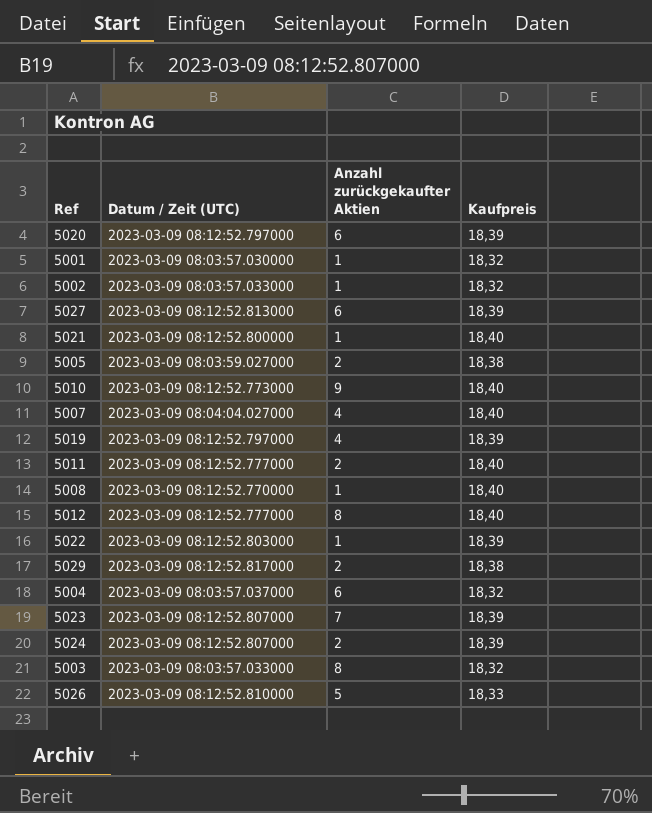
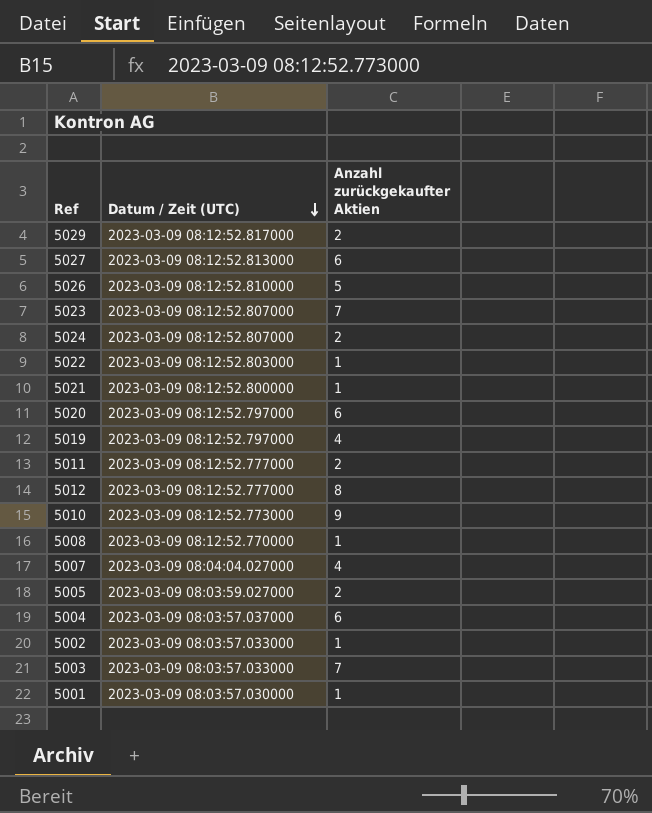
row order: none -> Datum / Zeit (UTC) descending
column Kaufpreis | position: 4 -> none
5003 | Anzahl zurückgekaufter Aktien: 8 -> 7

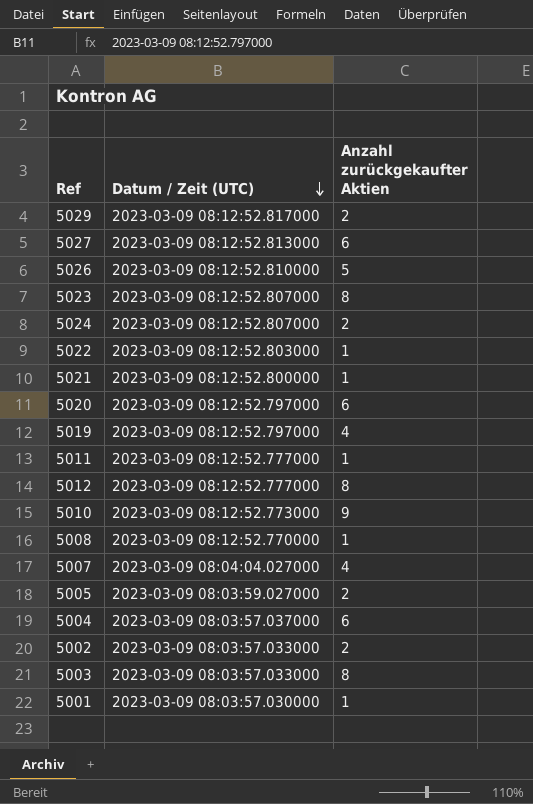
5023 | Anzahl zurückgekaufter Aktien: 7 -> 8
5011 | Anzahl zurückgekaufter Aktien: 2 -> 1
5002 | Anzahl zurückgekaufter Aktien: 1 -> 2
5003 | Anzahl zurückgekaufter Aktien: 7 -> 8

